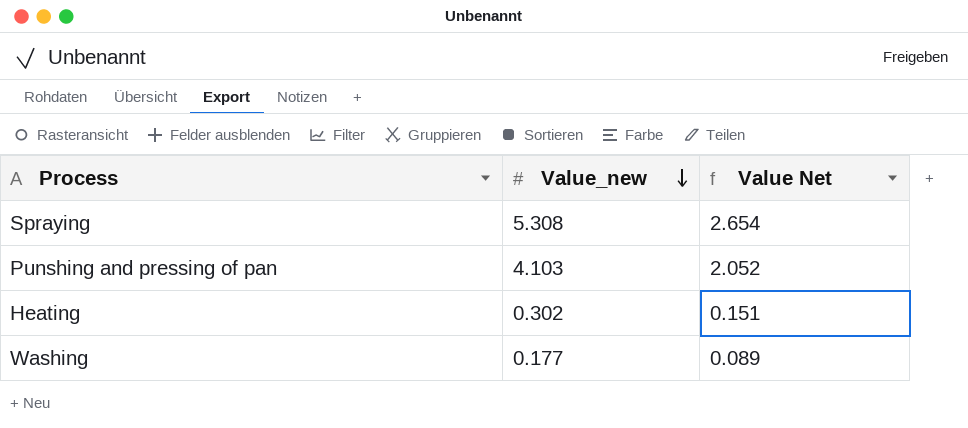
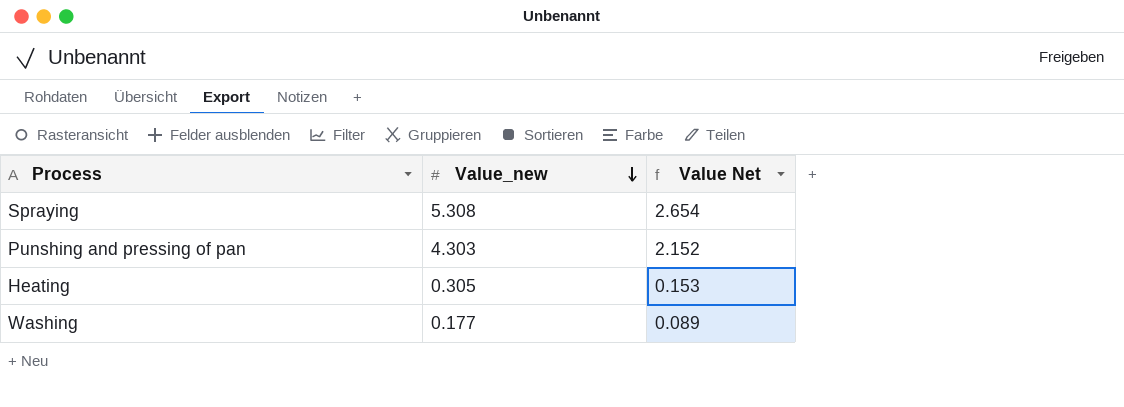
Punshing and pressing of pan | Value_new: 4.103 -> 4.303
Punshing and pressing of pan | Value Net: 2.052 -> 2.152
Heating | Value_new: 0.302 -> 0.305
Heating | Value Net: 0.151 -> 0.153

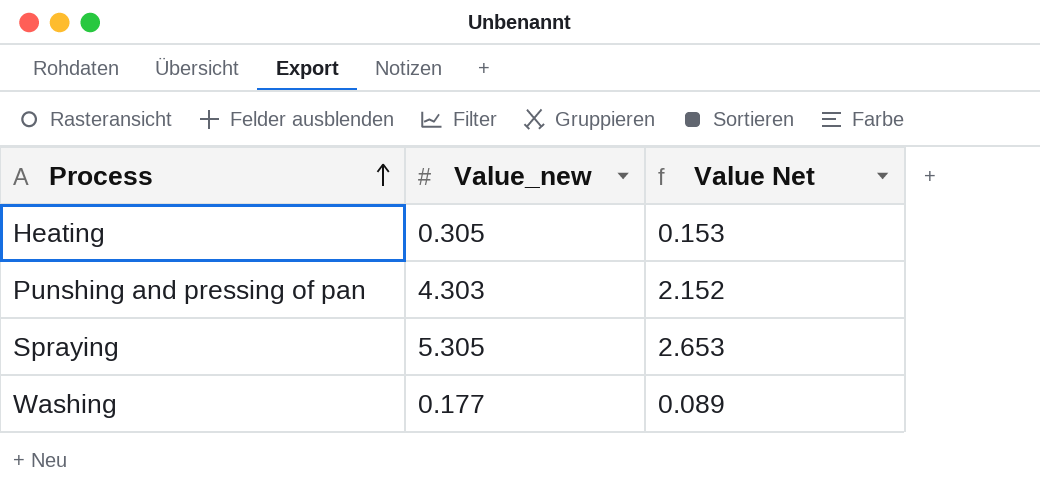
row order: Value_new descending -> Process ascending
Spraying | Value_new: 5.308 -> 5.305
Spraying | Value Net: 2.654 -> 2.653

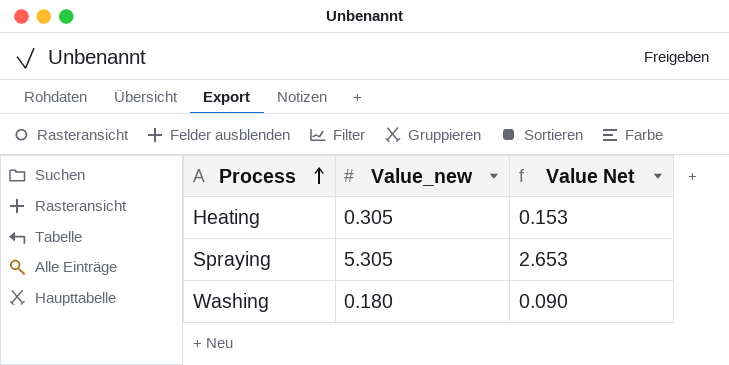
row Punshing and pressing of pan: 4.303 | 2.152 -> none
Washing | Value_new: 0.177 -> 0.180
Washing | Value Net: 0.089 -> 0.090

